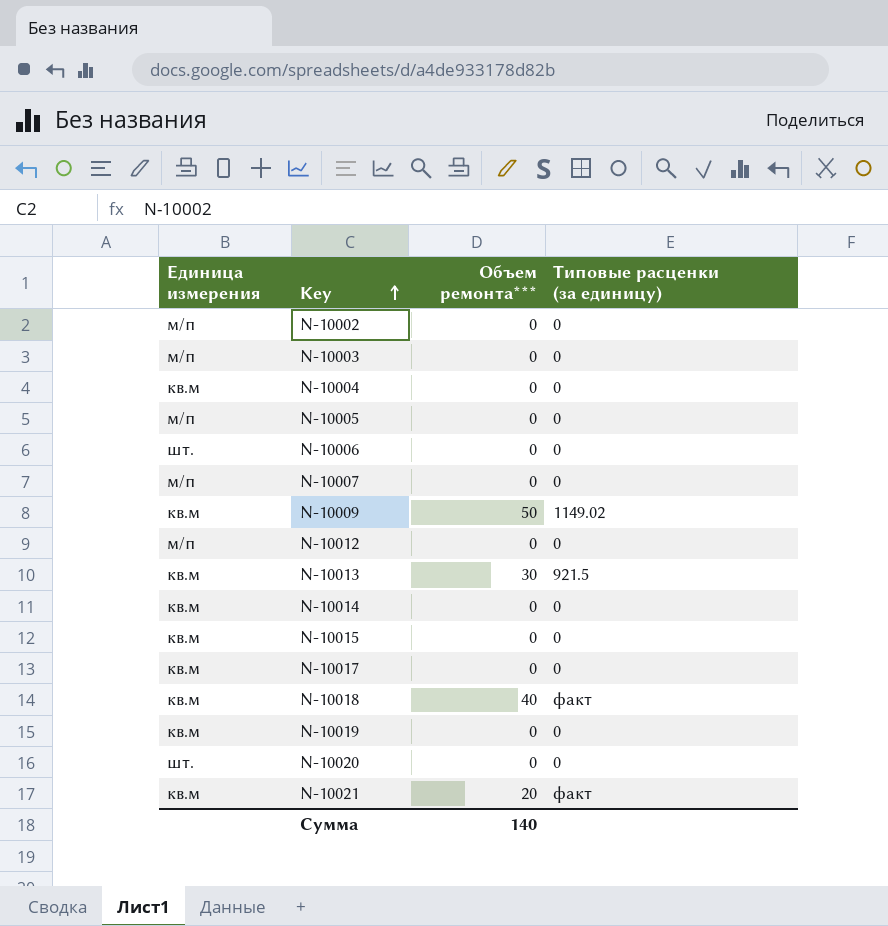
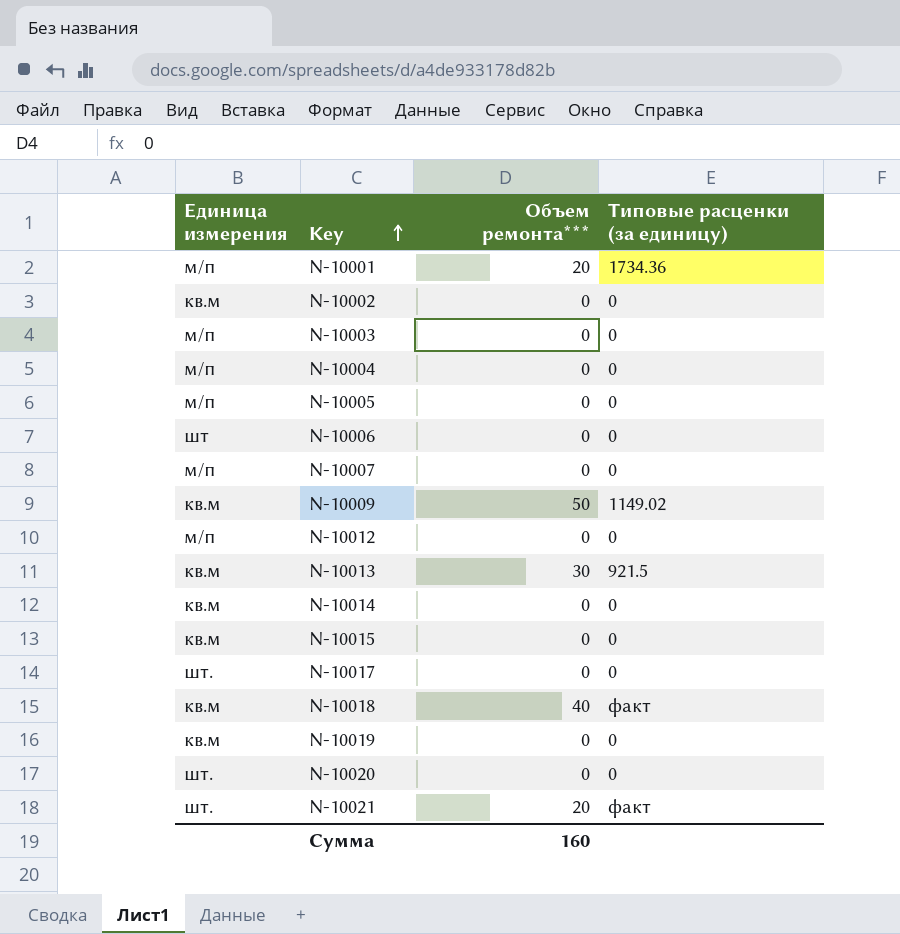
row N-10001: none -> м/п | 20 | 1734.36
N-10002 | Единица измерения: м/п -> кв.м
N-10004 | Единица измерения: кв.м -> м/п
N-10006 | Единица измерения: шт. -> шт
N-10017 | Единица измерения: кв.м -> шт.
N-10021 | Единица измерения: кв.м -> шт.
Сумма | Объем ремонта***: 140 -> 160

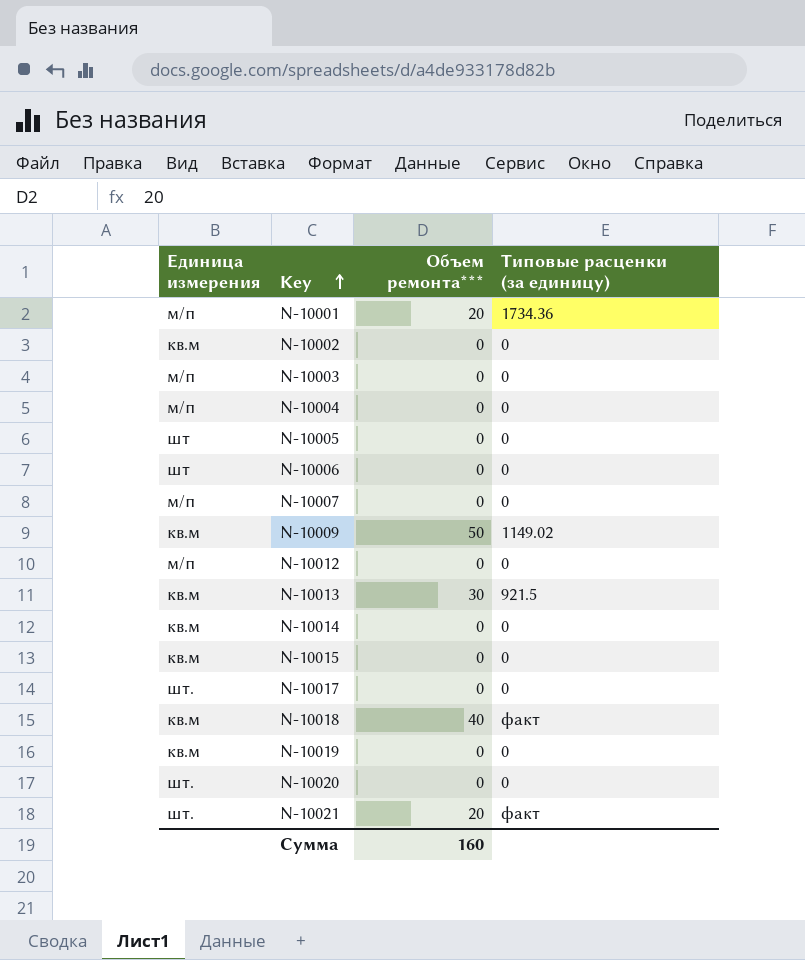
N-10005 | Единица измерения: м/п -> шт

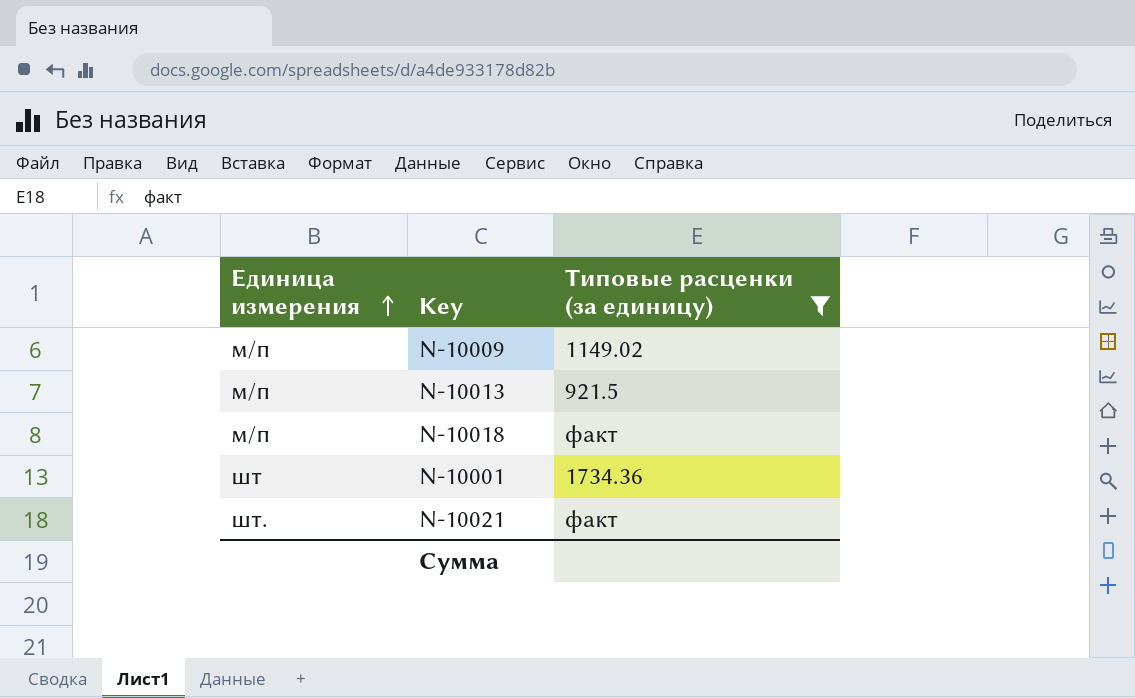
filter: none -> Типовые расценки (за единицу) != 0
row order: Key ascending -> Единица измерения ascending
column Объем ремонта*** | position: 3 -> none
N-10009 | Единица измерения: кв.м -> м/п
N-10013 | Единица измерения: кв.м -> м/п
N-10018 | Единица измерения: кв.м -> м/п
N-10001 | Единица измерения: м/п -> шт

